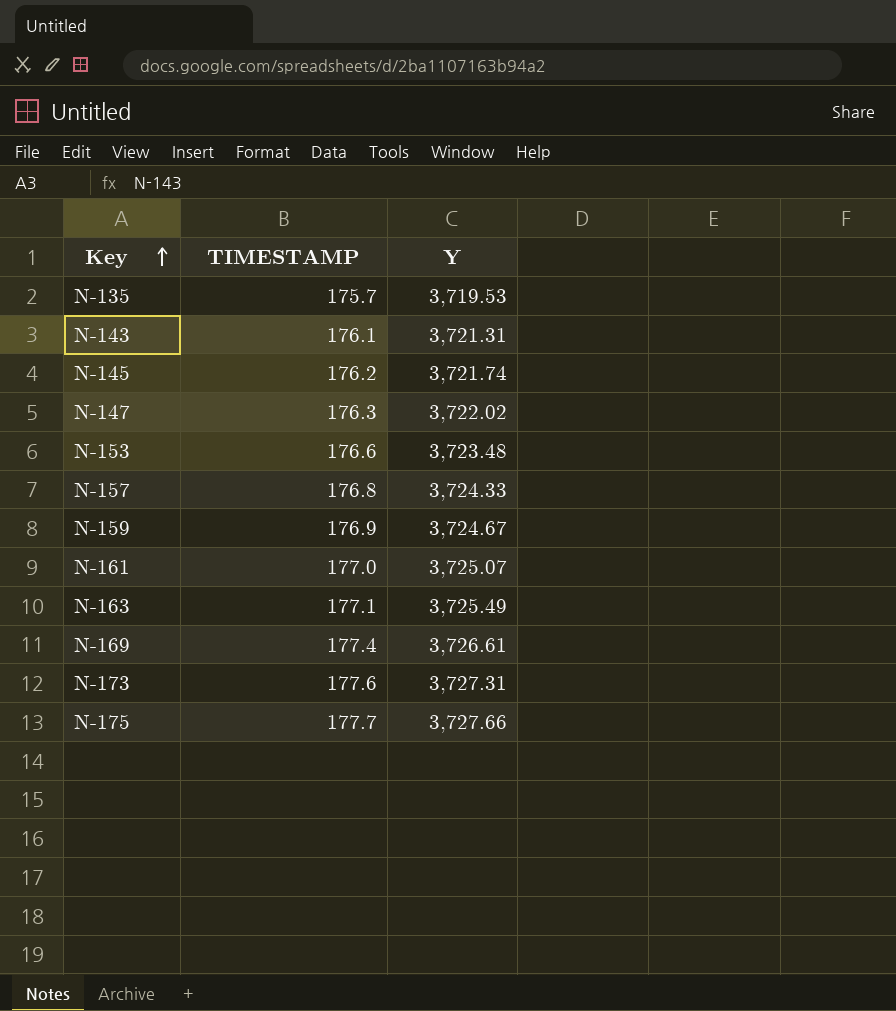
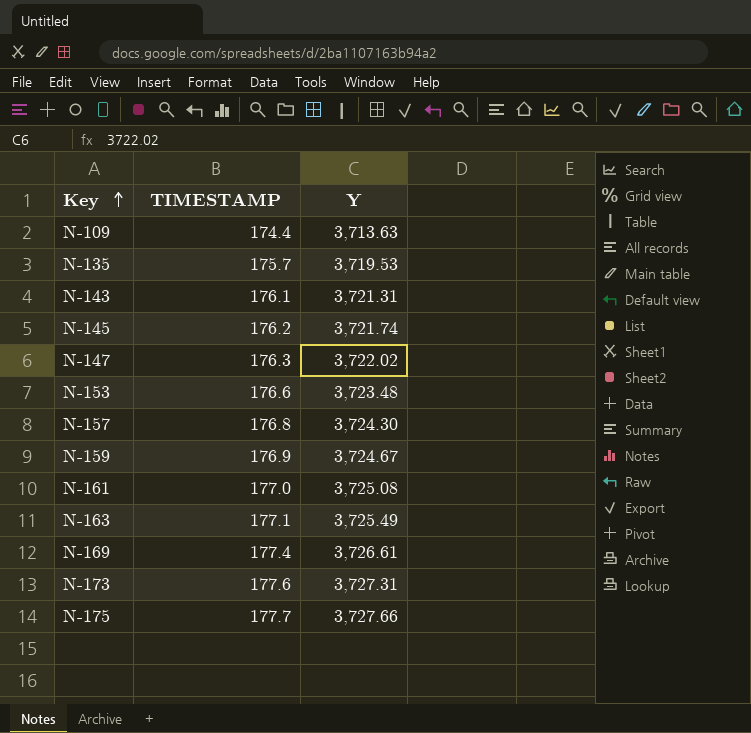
row N-109: none -> 174.4 | 3,713.63
N-157 | Y: 3,724.33 -> 3,724.30
N-161 | Y: 3,725.07 -> 3,725.08

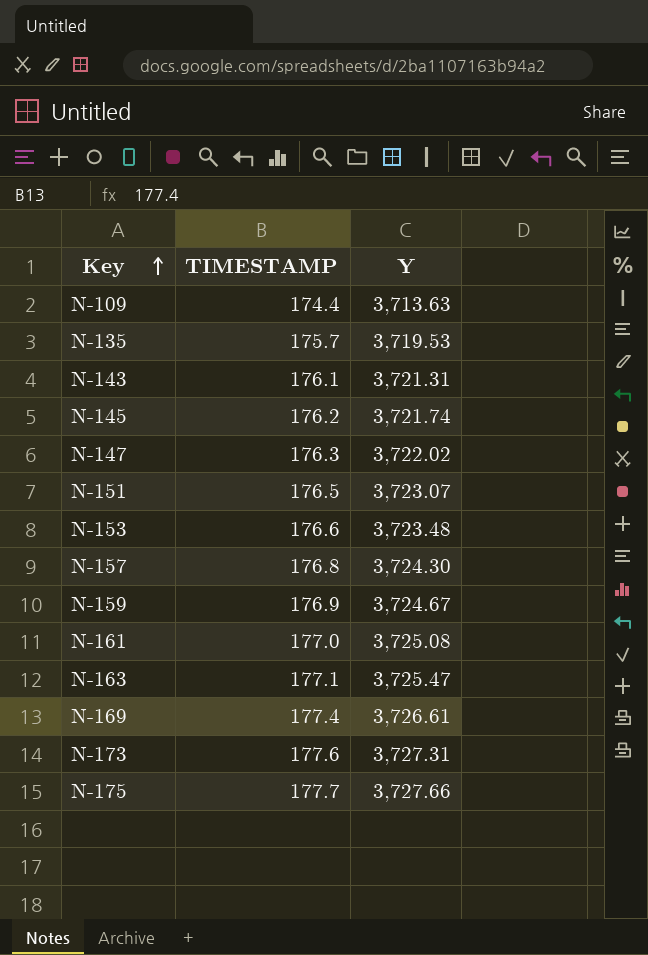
row N-151: none -> 176.5 | 3,723.07
N-163 | Y: 3,725.49 -> 3,725.47

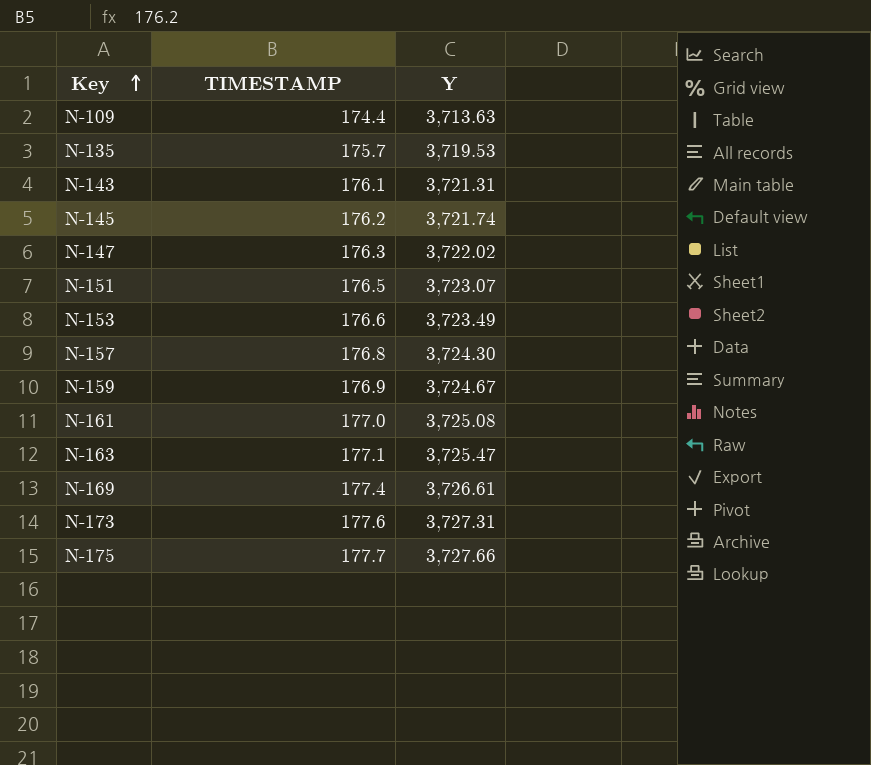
N-153 | Y: 3,723.48 -> 3,723.49

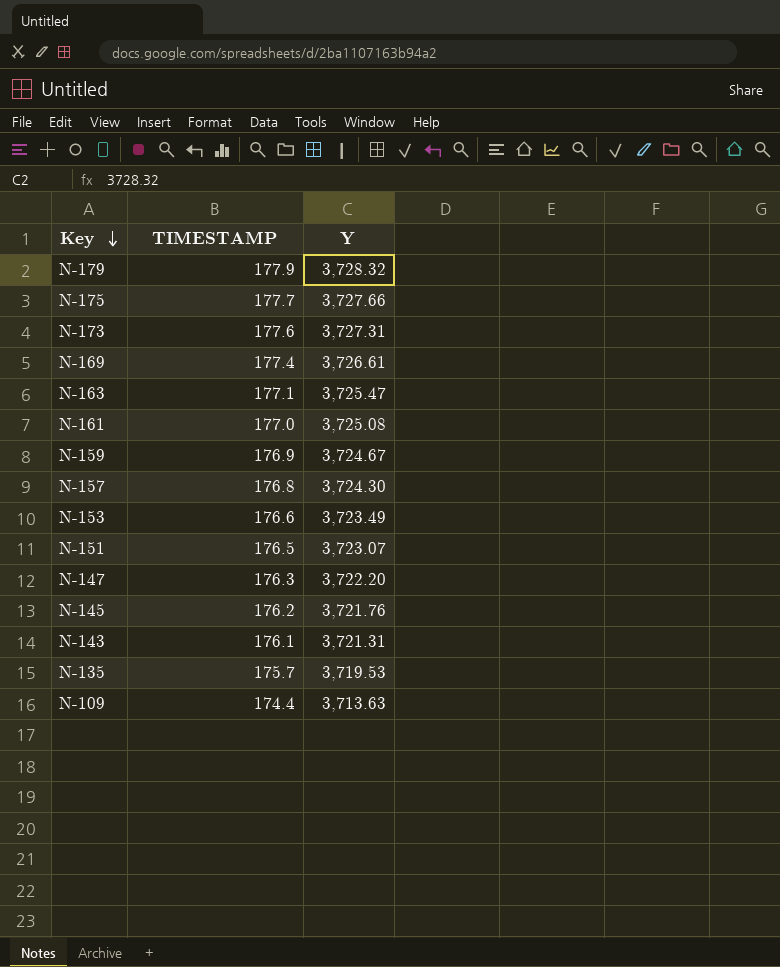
row order: Key ascending -> Key descending
row N-179: none -> 177.9 | 3,728.32
N-147 | Y: 3,722.02 -> 3,722.20
N-145 | Y: 3,721.74 -> 3,721.76

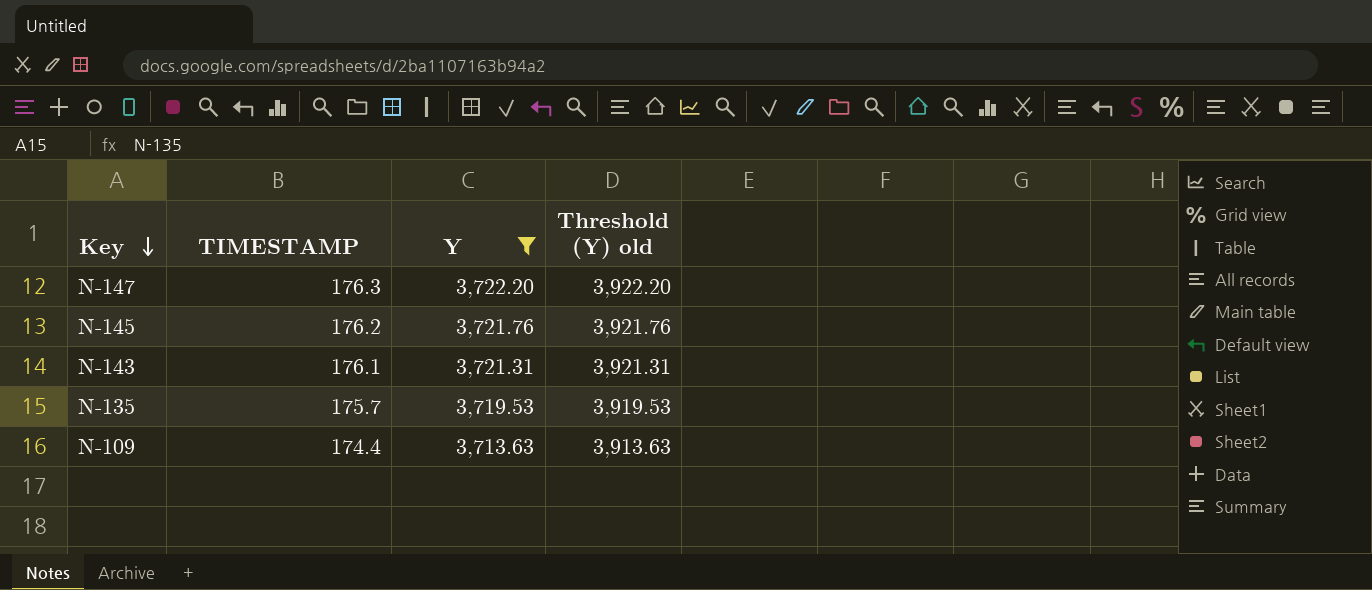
filter: none -> Y <= 3,722.20
column Threshold (Y) old | formula: none -> [Y] + 200

